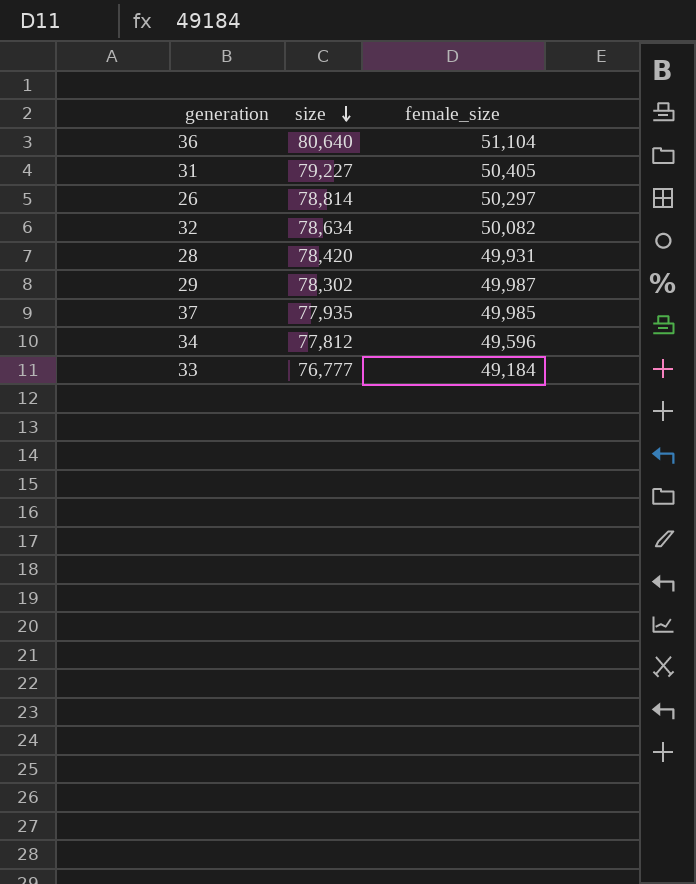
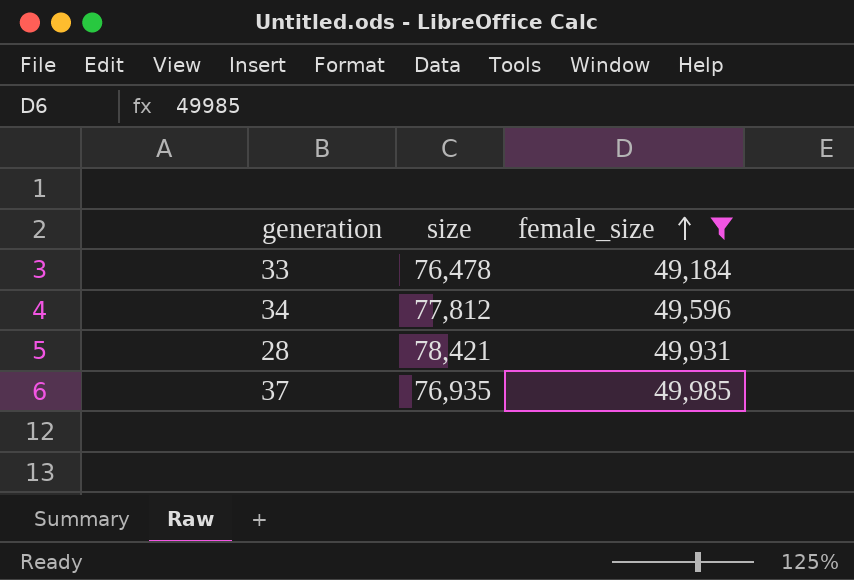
filter: none -> female_size <= 49,985
row order: size descending -> female_size ascending
33 | size: 76,777 -> 76,478
28 | size: 78,420 -> 78,421
37 | size: 77,935 -> 76,935

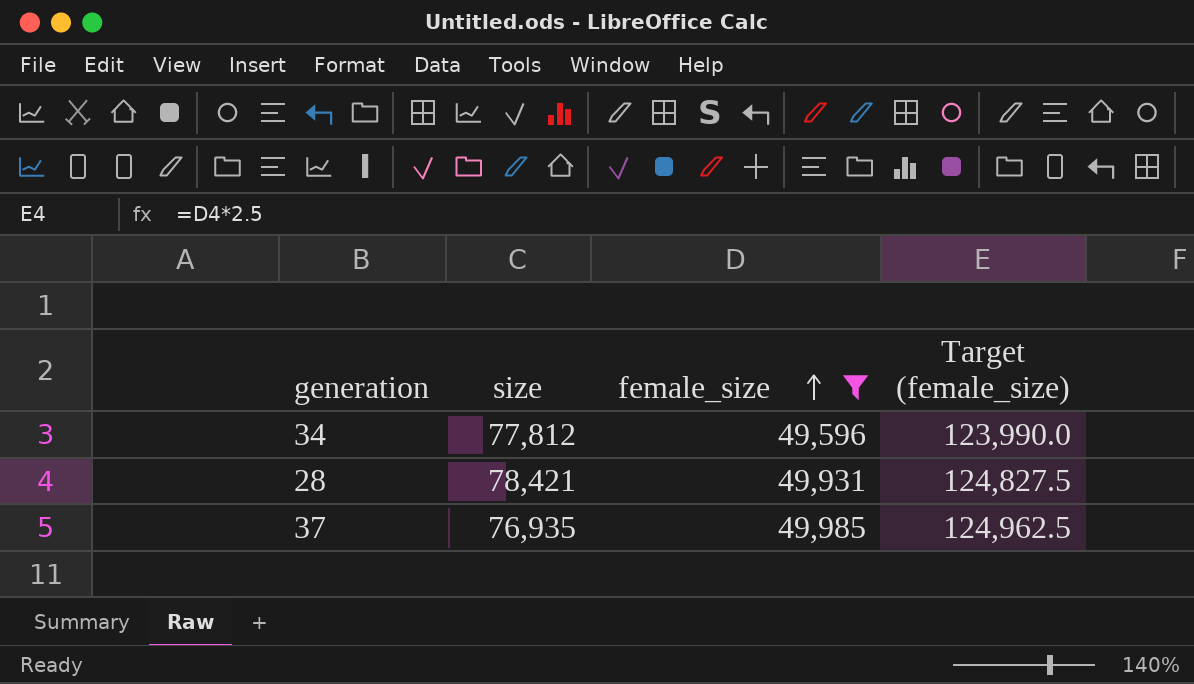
column Target (female_size) | formula: none -> [female_size] * 2.5
row 33: 76,478 | 49,184 -> none

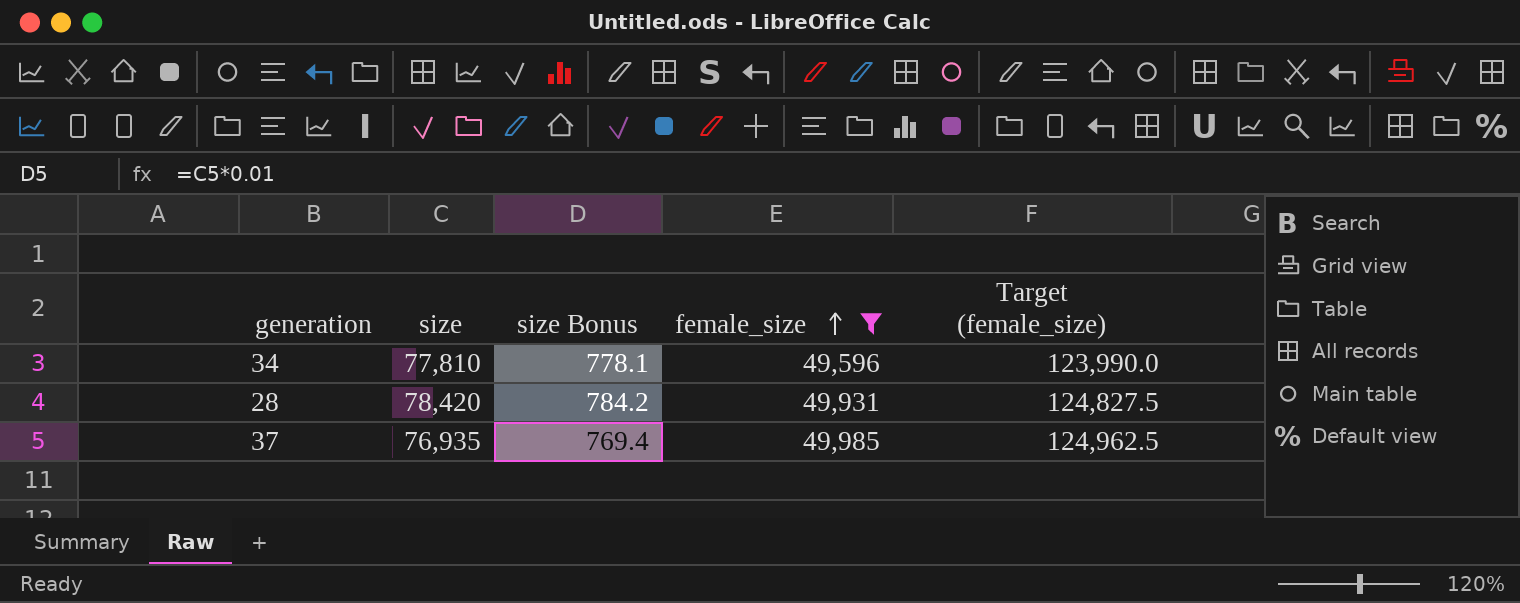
column size Bonus | formula: none -> [size] * 0.01
34 | size: 77,812 -> 77,810
28 | size: 78,421 -> 78,420

